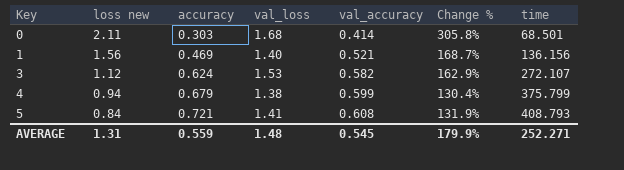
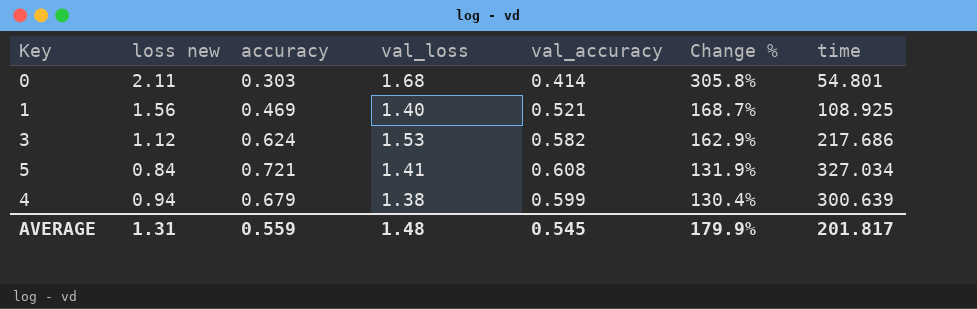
row order: Key ascending -> Change % descending
0 | time: 68.501 -> 54.801
1 | time: 136.156 -> 108.925
3 | time: 272.107 -> 217.686
5 | time: 408.793 -> 327.034
4 | time: 375.799 -> 300.639
AVERAGE | time: 252.271 -> 201.817

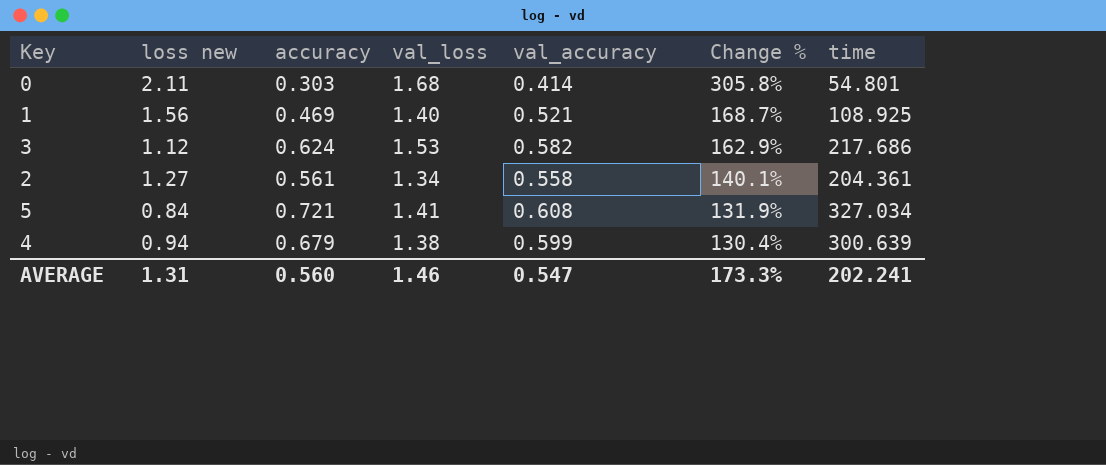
row 2: none -> 1.27 | 0.561 | 1.34 | 0.558 | 140.1% | 204.361
AVERAGE | accuracy: 0.559 -> 0.560
AVERAGE | val_loss: 1.48 -> 1.46
AVERAGE | val_accuracy: 0.545 -> 0.547
AVERAGE | Change %: 179.9% -> 173.3%
AVERAGE | time: 201.817 -> 202.241

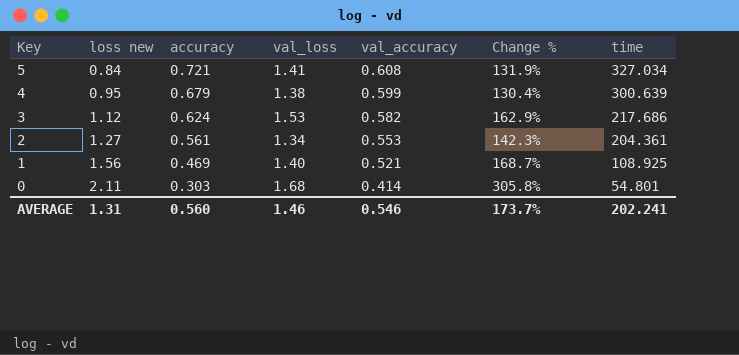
row order: Change % descending -> Key descending
4 | loss new: 0.94 -> 0.95
2 | val_accuracy: 0.558 -> 0.553
2 | Change %: 140.1% -> 142.3%
AVERAGE | val_accuracy: 0.547 -> 0.546
AVERAGE | Change %: 173.3% -> 173.7%

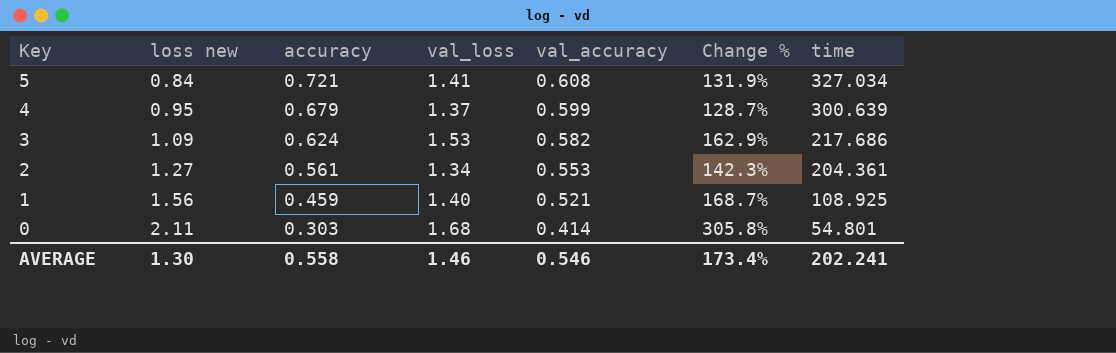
4 | val_loss: 1.38 -> 1.37
4 | Change %: 130.4% -> 128.7%
3 | loss new: 1.12 -> 1.09
1 | accuracy: 0.469 -> 0.459
AVERAGE | loss new: 1.31 -> 1.30
AVERAGE | accuracy: 0.560 -> 0.558
AVERAGE | Change %: 173.7% -> 173.4%

